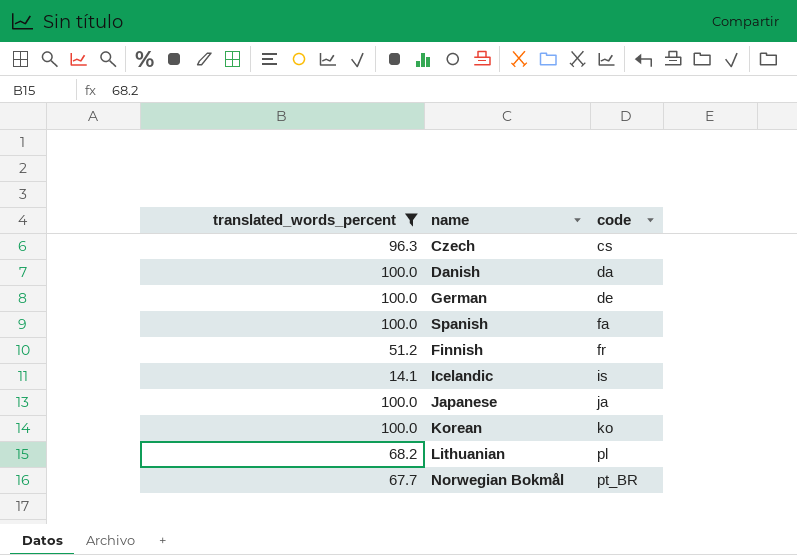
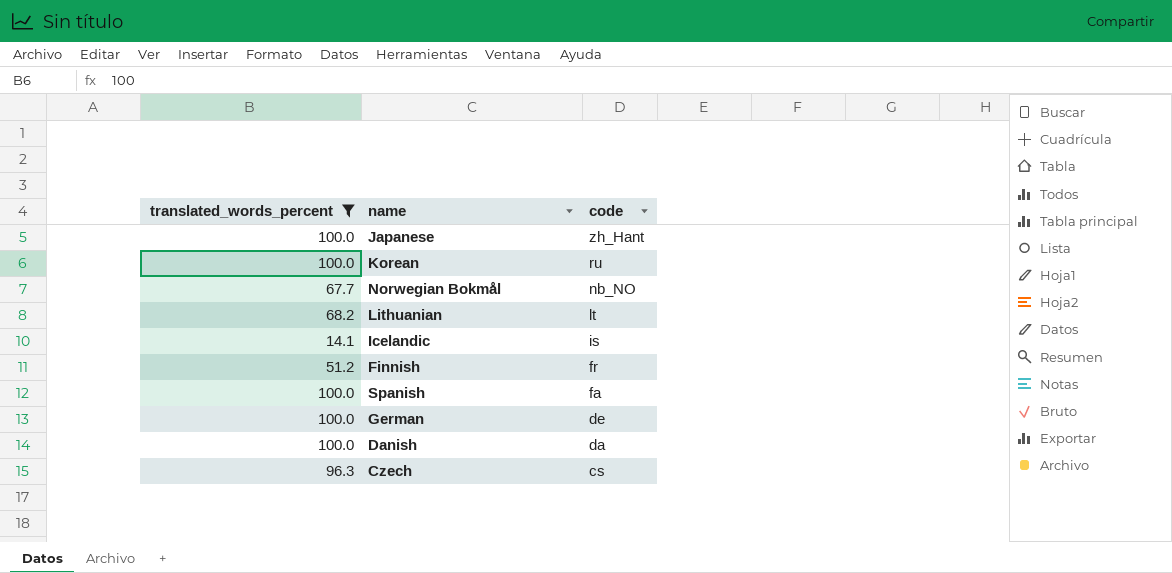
row order: code ascending -> code descending
Japanese | code: ja -> zh_Hant
Korean | code: ko -> ru
Norwegian Bokmål | code: pt_BR -> nb_NO
Lithuanian | code: pl -> lt

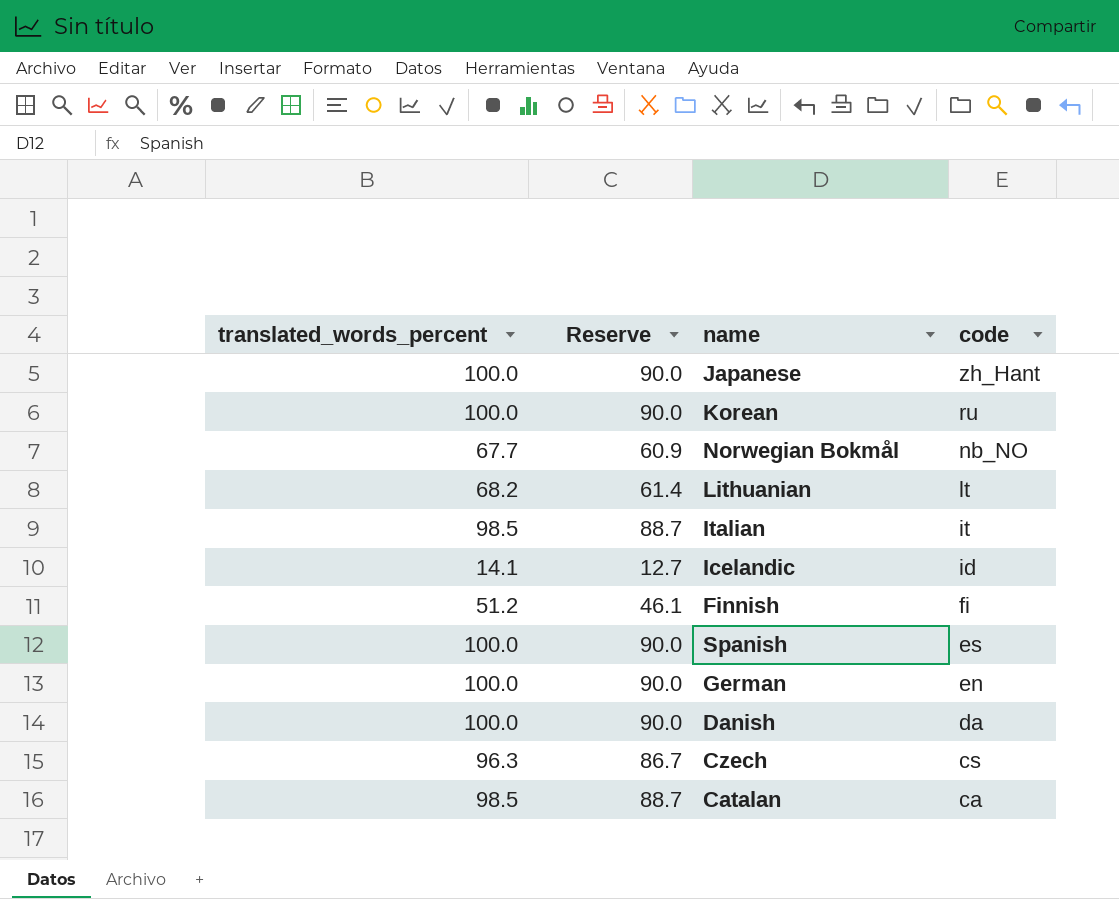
filter: translated_words_percent != 98.5 -> none
column Reserve | formula: none -> [translated_words_percent] * 0.9
Icelandic | code: is -> id
Finnish | code: fr -> fi
Spanish | code: fa -> es
German | code: de -> en

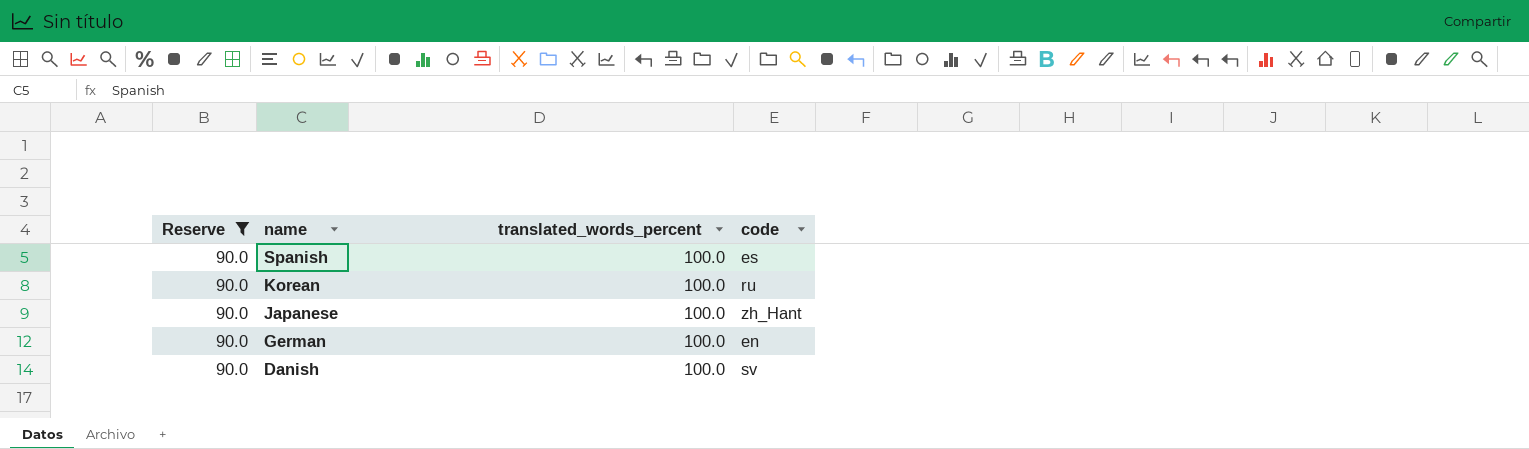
filter: none -> Reserve = 90.0
row order: code descending -> name descending
column translated_words_percent | position: 1 -> 3
Danish | code: da -> sv

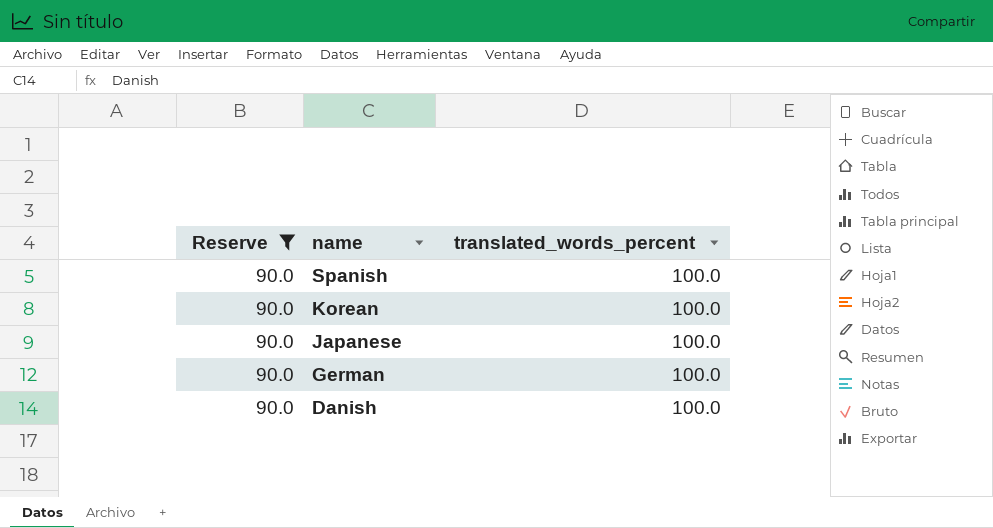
column code | position: 4 -> none

